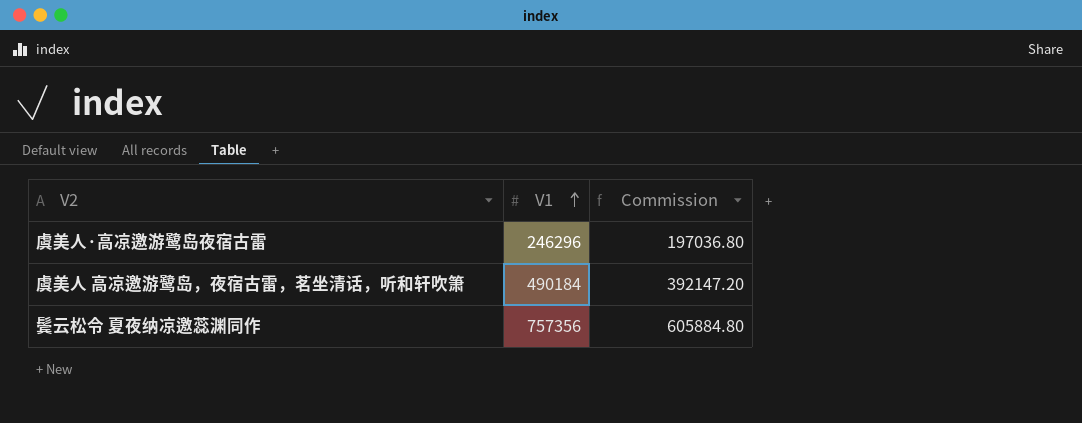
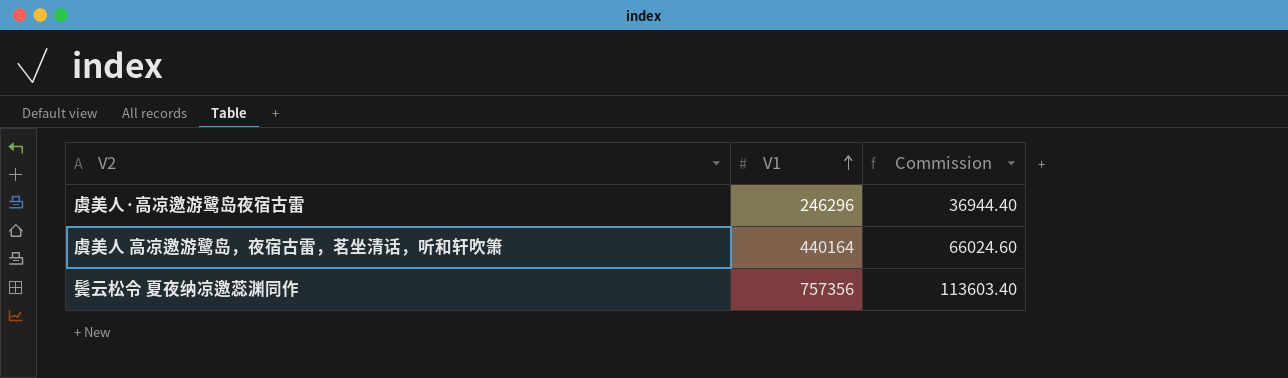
column Commission | formula: [V1] * 0.8 -> [V1] * 0.15
虞美人 高凉邀游鹭岛，夜宿古雷，茗坐清话，听和轩吹箫 | V1: 490184 -> 440164

